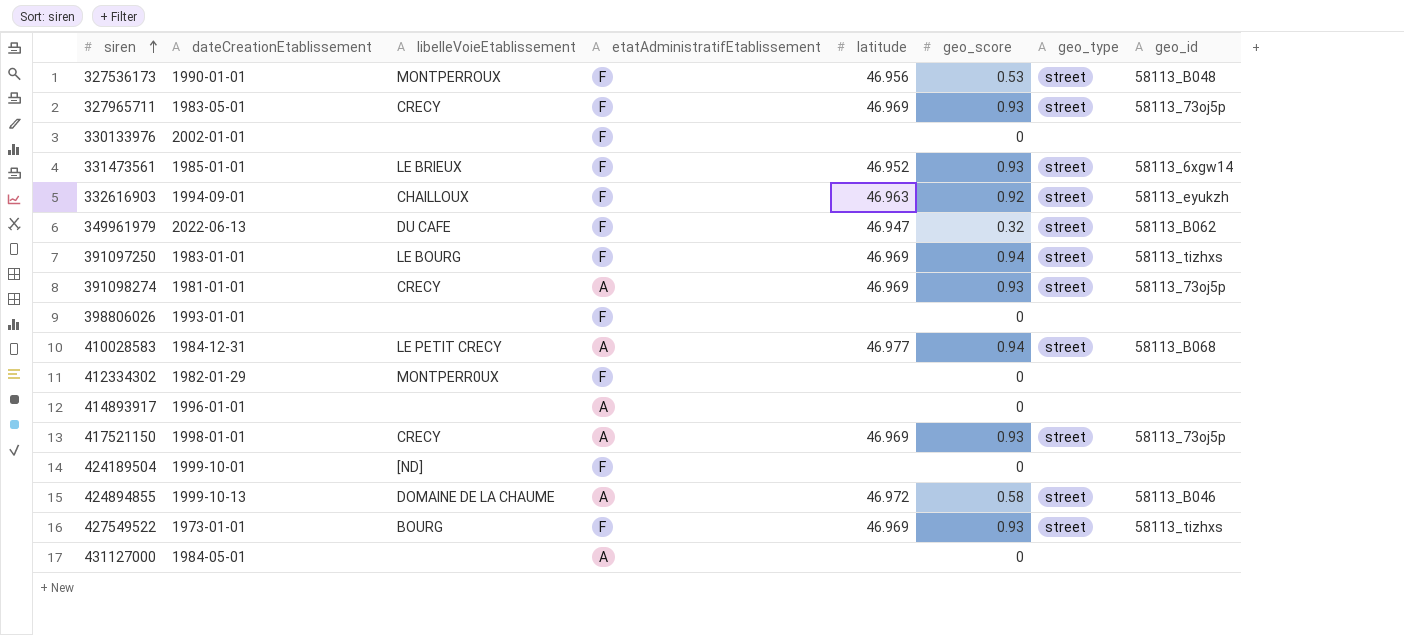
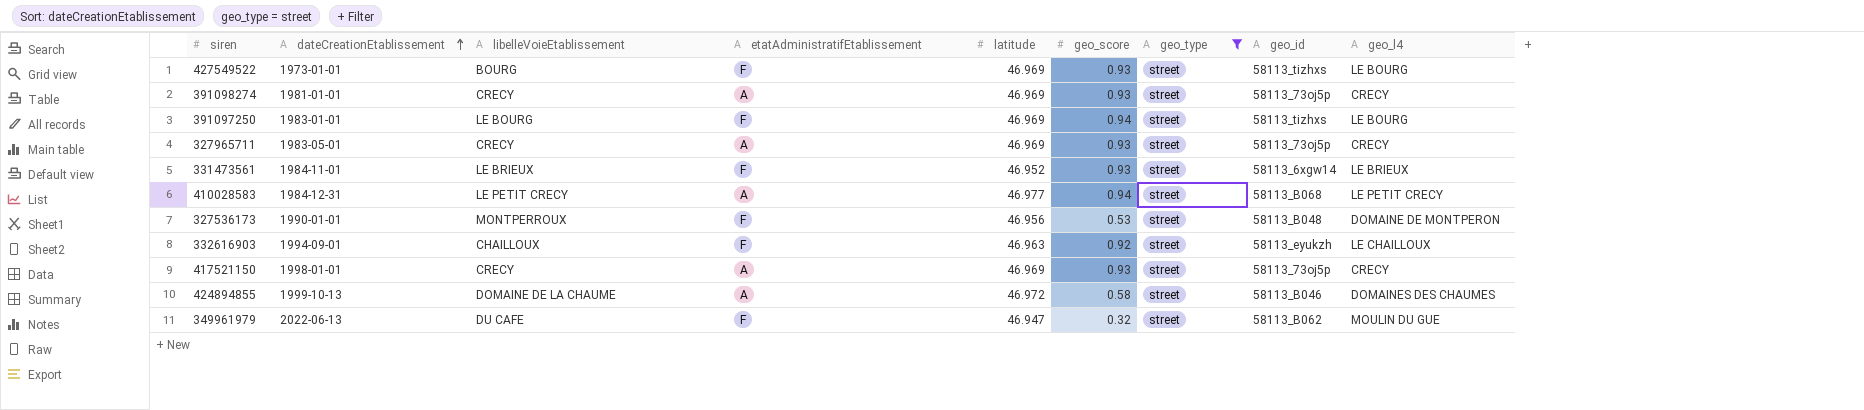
filter: none -> geo_type = street
row order: siren ascending -> dateCreationEtablissement ascending
column geo_l4 | position: none -> 9
327965711 | etatAdministratifEtablissement: F -> A
331473561 | dateCreationEtablissement: 1985-01-01 -> 1984-11-01

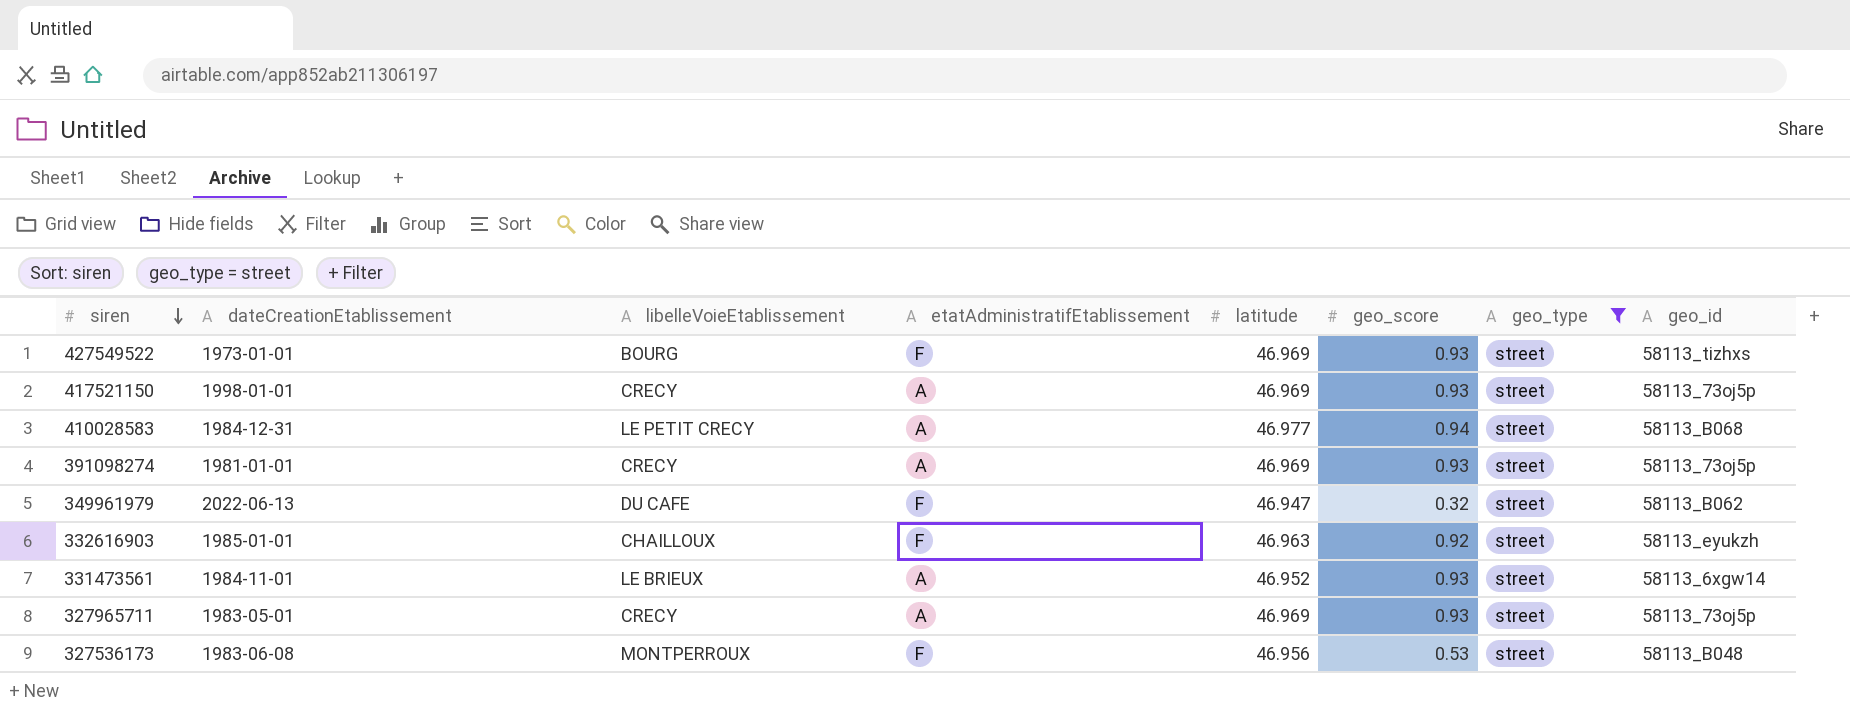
row order: dateCreationEtablissement ascending -> siren descending
column geo_l4 | position: 9 -> none
row 391097250: 1983-01-01 | LE BOURG | F | 46.969 | 0.94 | street | 58113_tizhxs | LE BOURG -> none
row 424894855: 1999-10-13 | DOMAINE DE LA CHAUME | A | 46.972 | 0.58 | street | 58113_B046 | DOMAINES DES CHAUMES -> none
332616903 | dateCreationEtablissement: 1994-09-01 -> 1985-01-01
331473561 | etatAdministratifEtablissement: F -> A
327536173 | dateCreationEtablissement: 1990-01-01 -> 1983-06-08

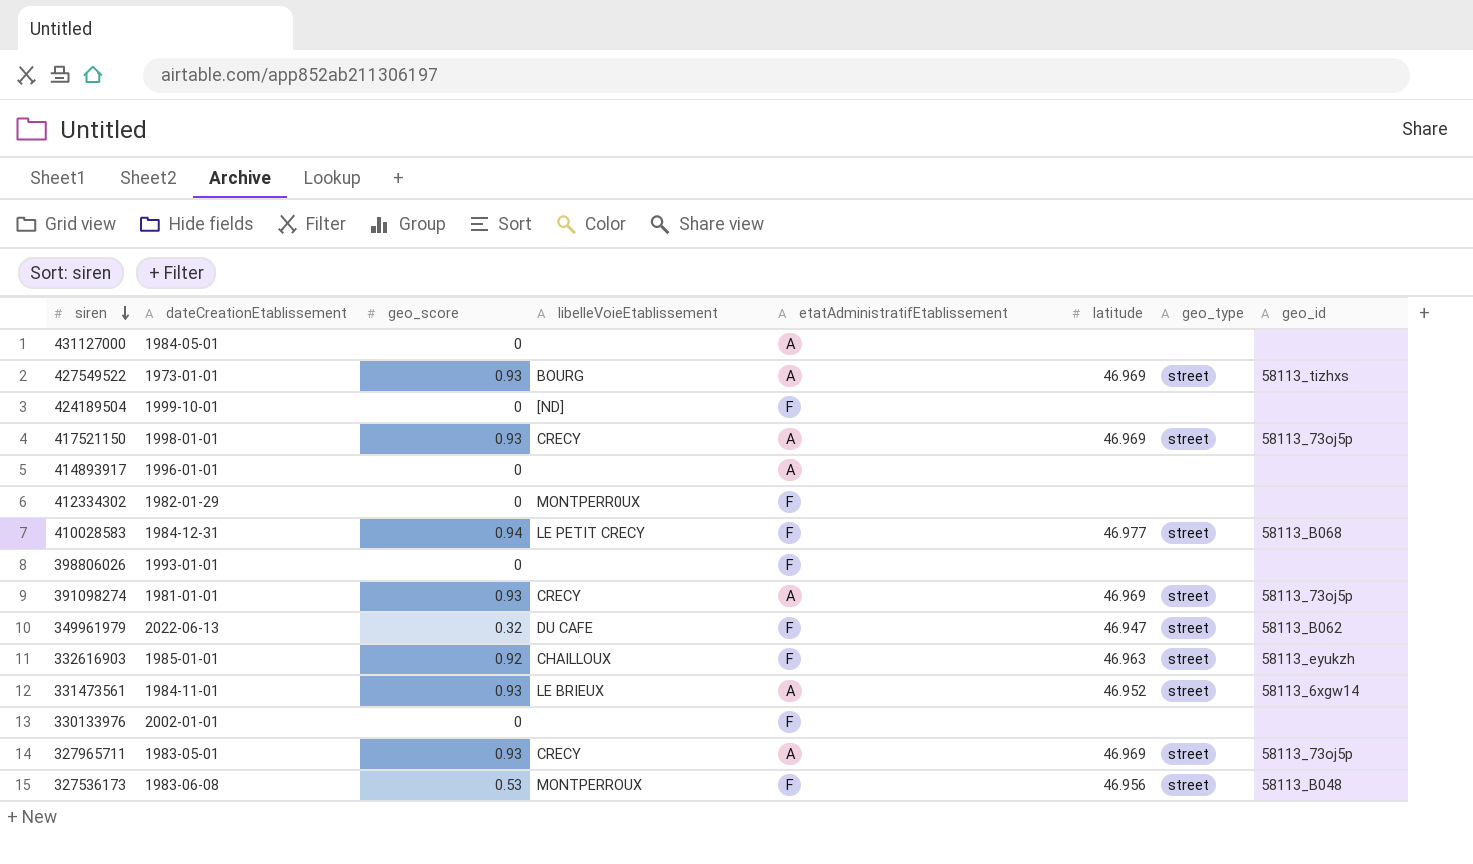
filter: geo_type = street -> none
column geo_score | position: 6 -> 3
427549522 | etatAdministratifEtablissement: F -> A
410028583 | etatAdministratifEtablissement: A -> F

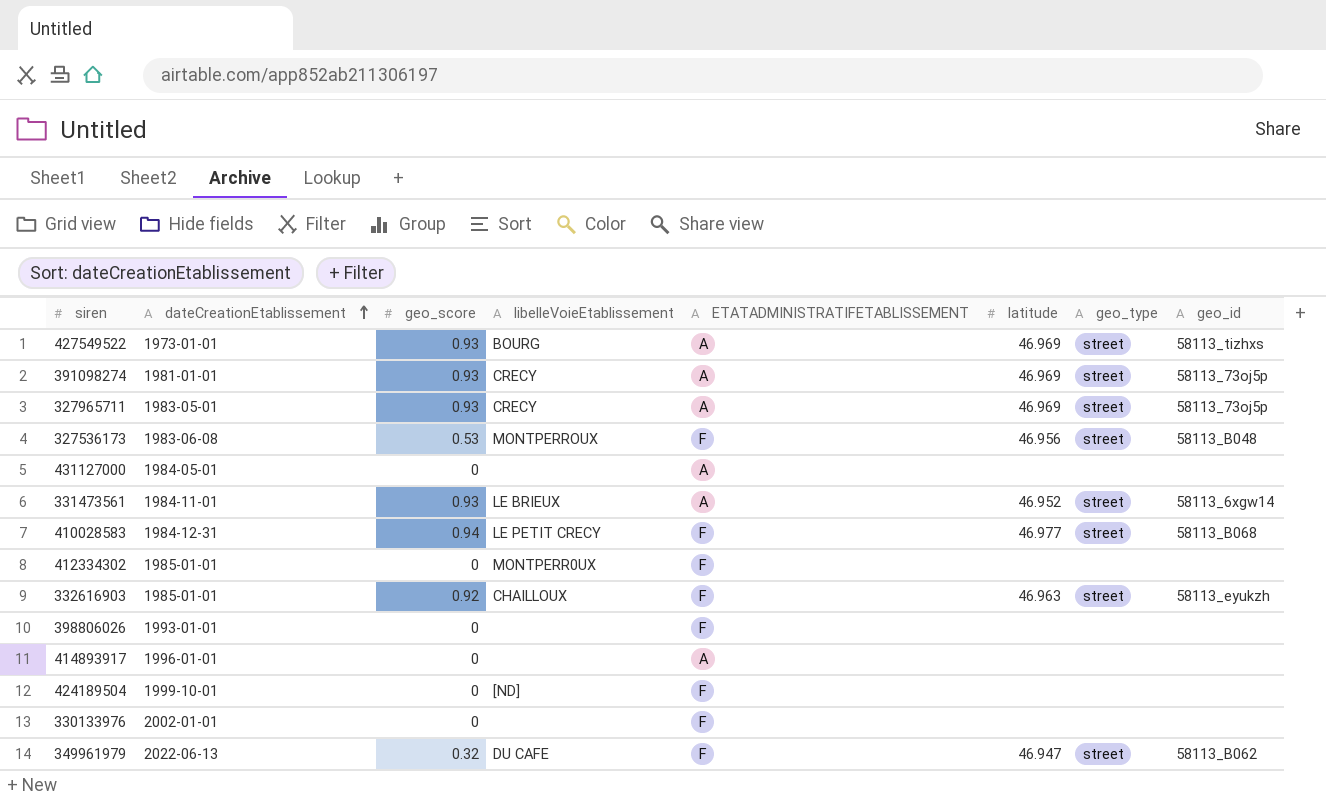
row order: siren descending -> dateCreationEtablissement ascending
column name: etatAdministratifEtablissement -> ETATADMINISTRATIFETABLISSEMENT
row 417521150: 1998-01-01 | 0.93 | CRECY | A | 46.969 | street | 58113_73oj5p -> none
412334302 | dateCreationEtablissement: 1982-01-29 -> 1985-01-01

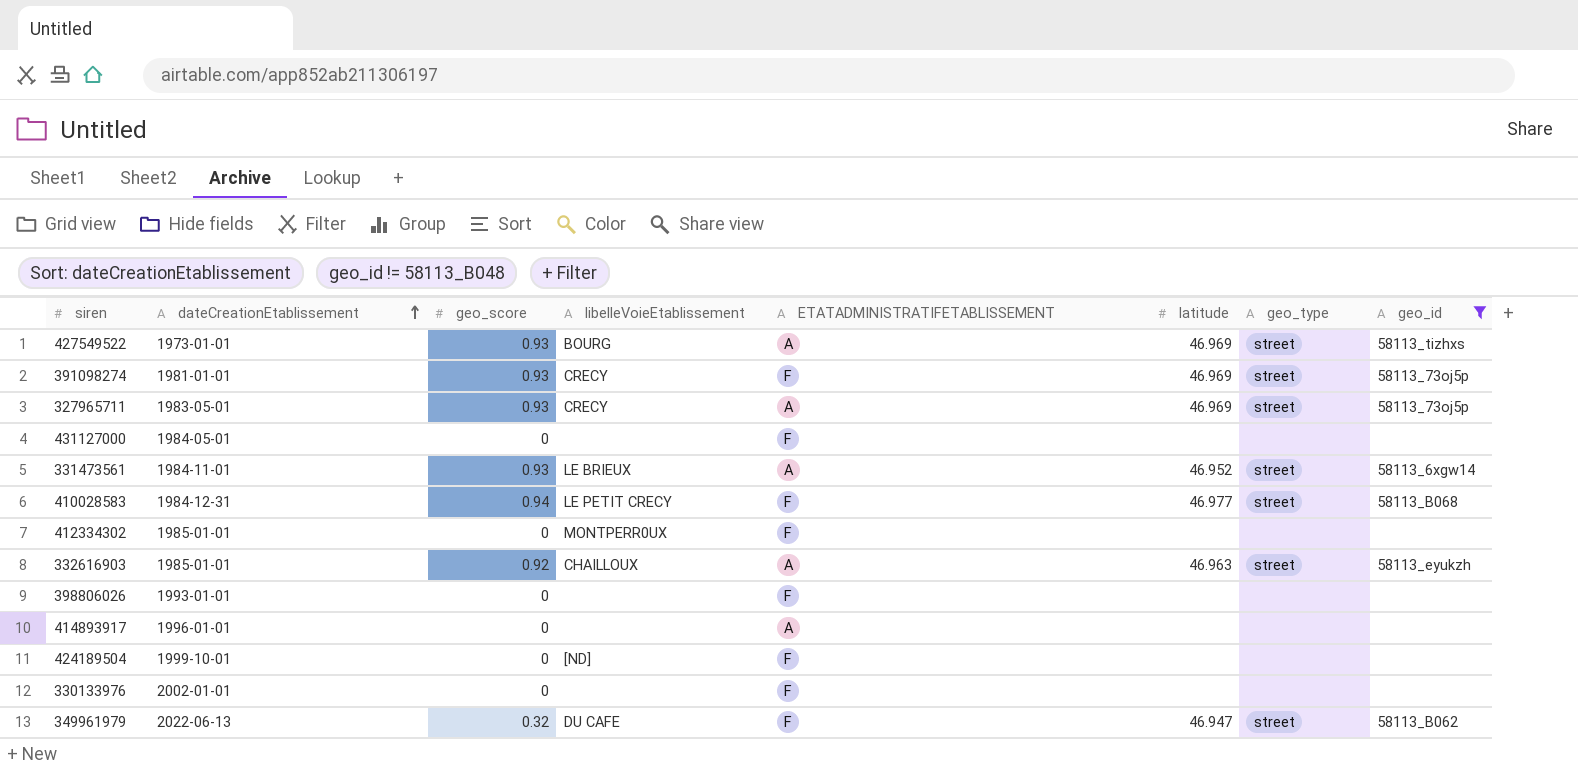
filter: none -> geo_id != 58113_B048
391098274 | ETATADMINISTRATIFETABLISSEMENT: A -> F
431127000 | ETATADMINISTRATIFETABLISSEMENT: A -> F
332616903 | ETATADMINISTRATIFETABLISSEMENT: F -> A

